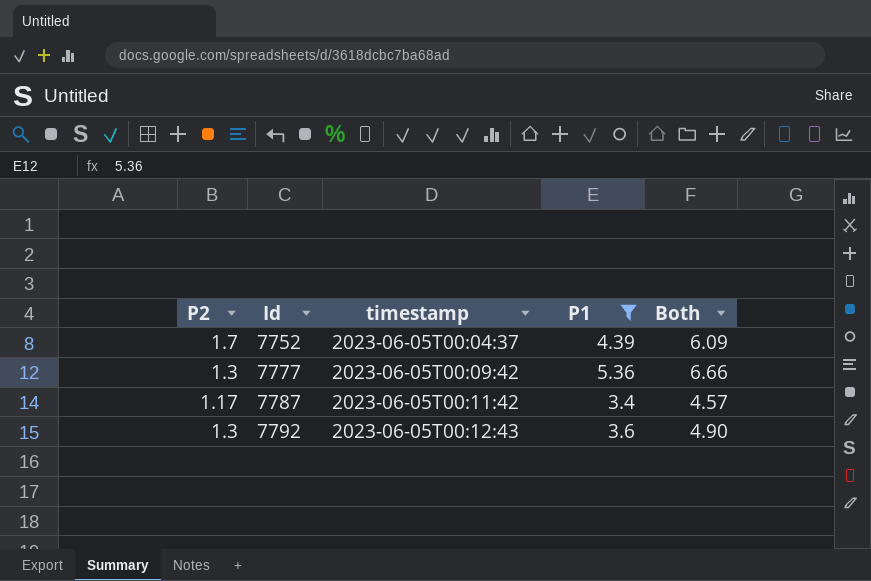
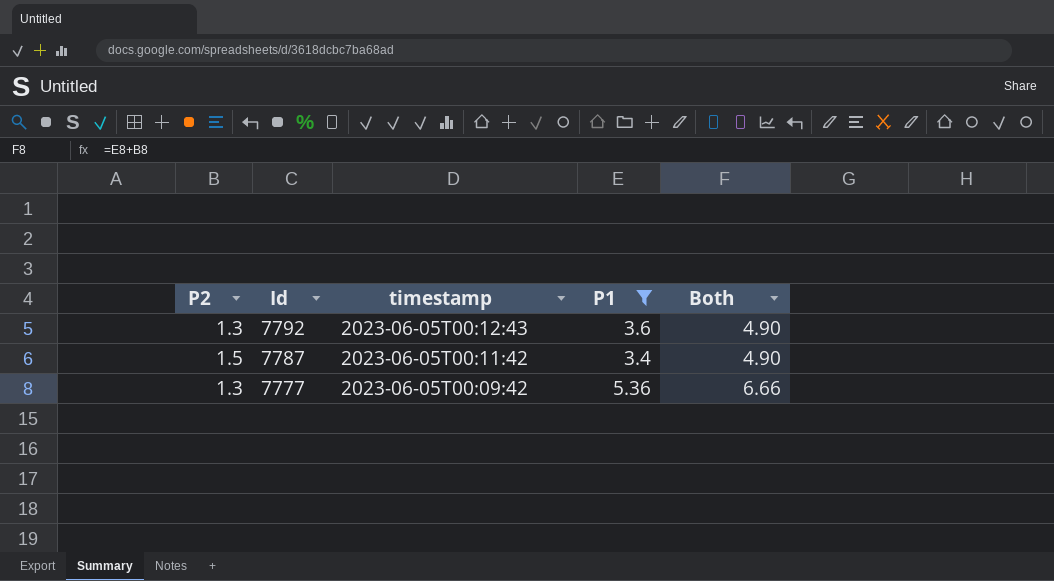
row order: Id ascending -> Id descending
row 7752: 1.7 | 2023-06-05T00:04:37 | 4.39 | 6.09 -> none
7787 | P2: 1.17 -> 1.5
7787 | Both: 4.57 -> 4.90

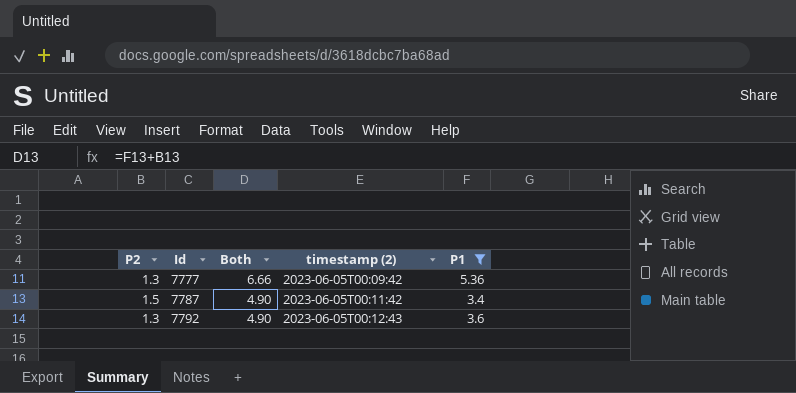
row order: Id descending -> Id ascending
column Both | position: 5 -> 3
column name: timestamp -> timestamp (2)

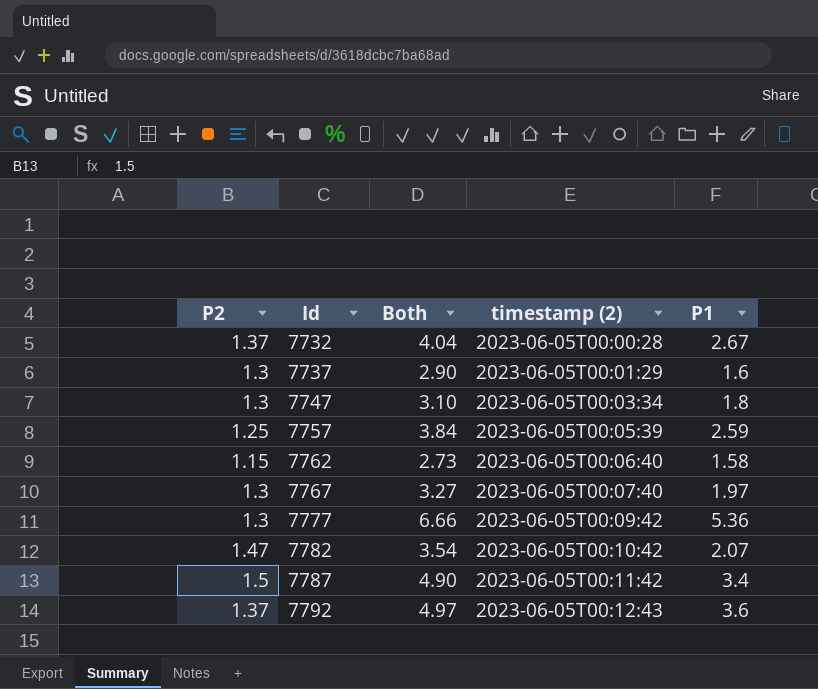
filter: P1 >= 3.4 -> none
7792 | P2: 1.3 -> 1.37
7792 | Both: 4.90 -> 4.97

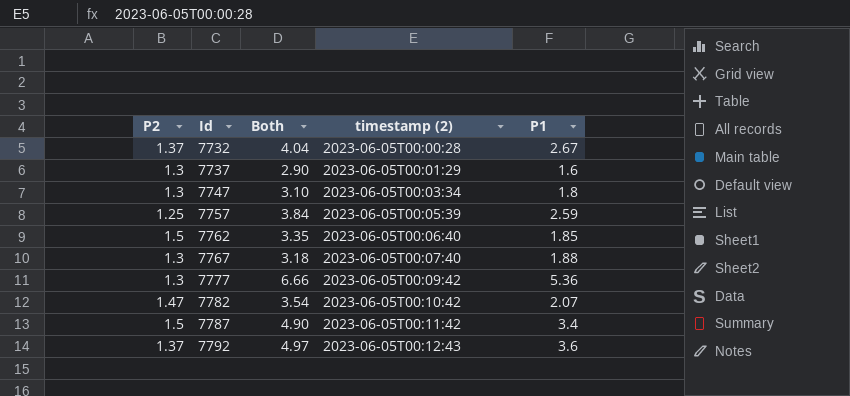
7762 | P2: 1.15 -> 1.5
7762 | Both: 2.73 -> 3.35
7762 | P1: 1.58 -> 1.85
7767 | Both: 3.27 -> 3.18
7767 | P1: 1.97 -> 1.88

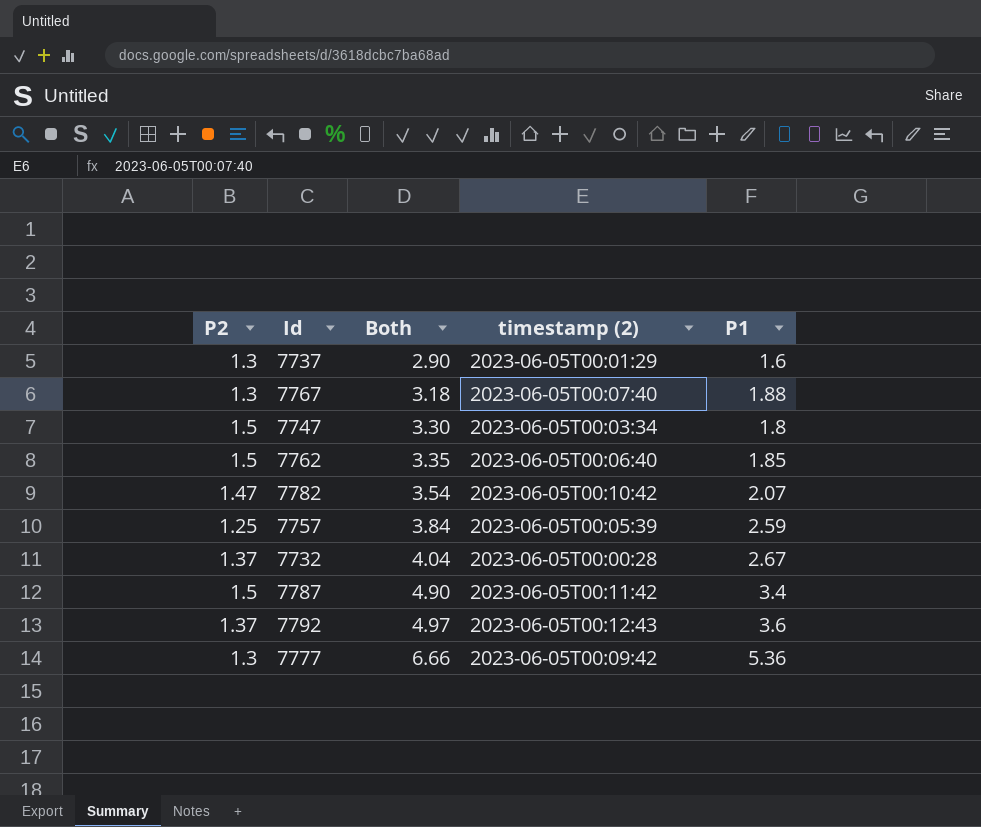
row order: Id ascending -> Both ascending
7747 | P2: 1.3 -> 1.5
7747 | Both: 3.10 -> 3.30

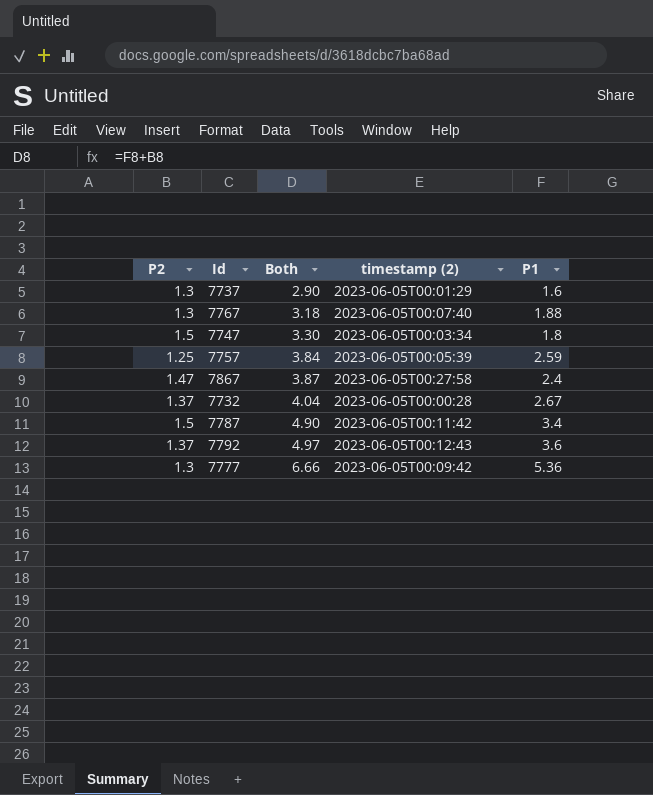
row 7762: 1.5 | 3.35 | 2023-06-05T00:06:40 | 1.85 -> none
row 7782: 1.47 | 3.54 | 2023-06-05T00:10:42 | 2.07 -> none
row 7867: none -> 1.47 | 3.87 | 2023-06-05T00:27:58 | 2.4

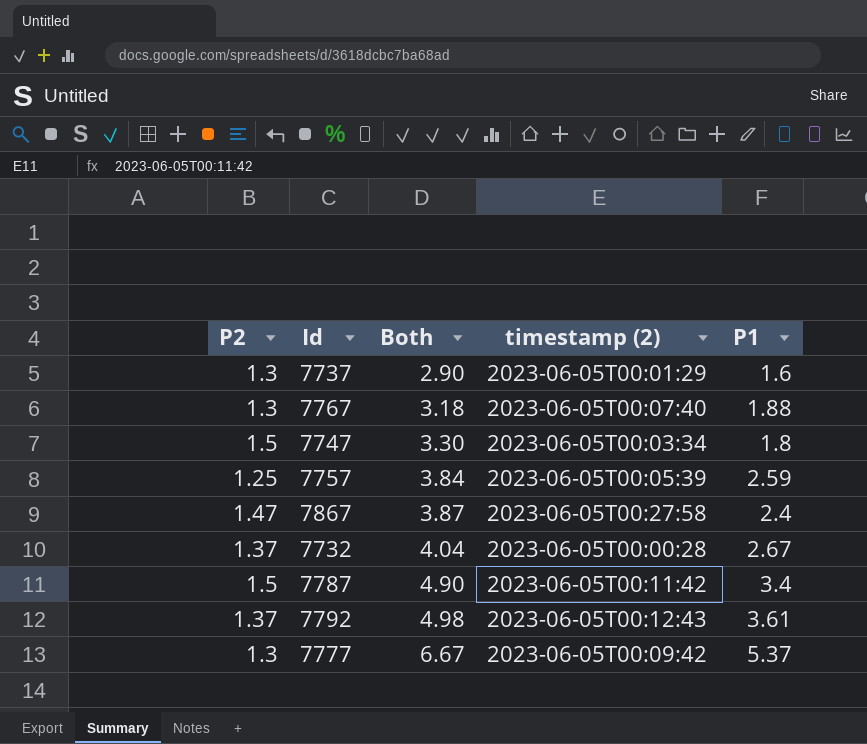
7792 | Both: 4.97 -> 4.98
7792 | P1: 3.6 -> 3.61
7777 | Both: 6.66 -> 6.67
7777 | P1: 5.36 -> 5.37

